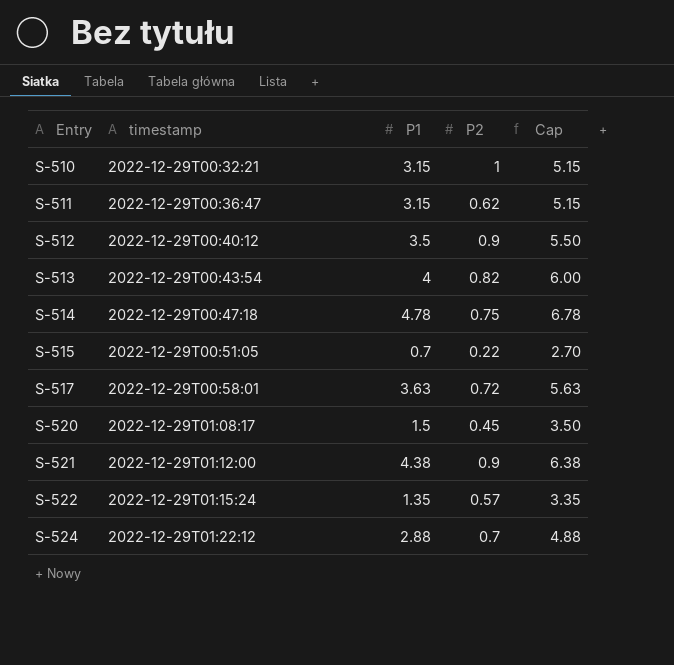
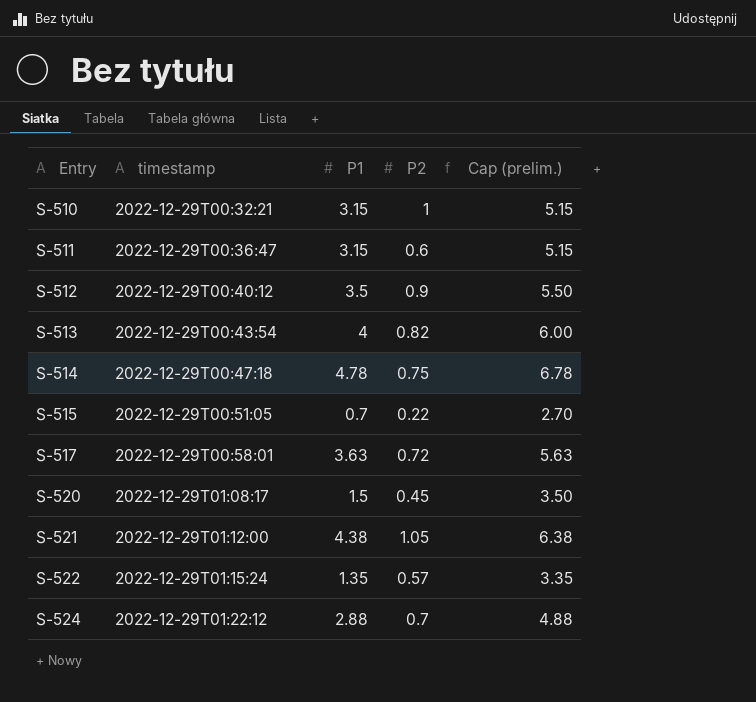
column name: Cap -> Cap (prelim.)
S-511 | P2: 0.62 -> 0.6
S-521 | P2: 0.9 -> 1.05

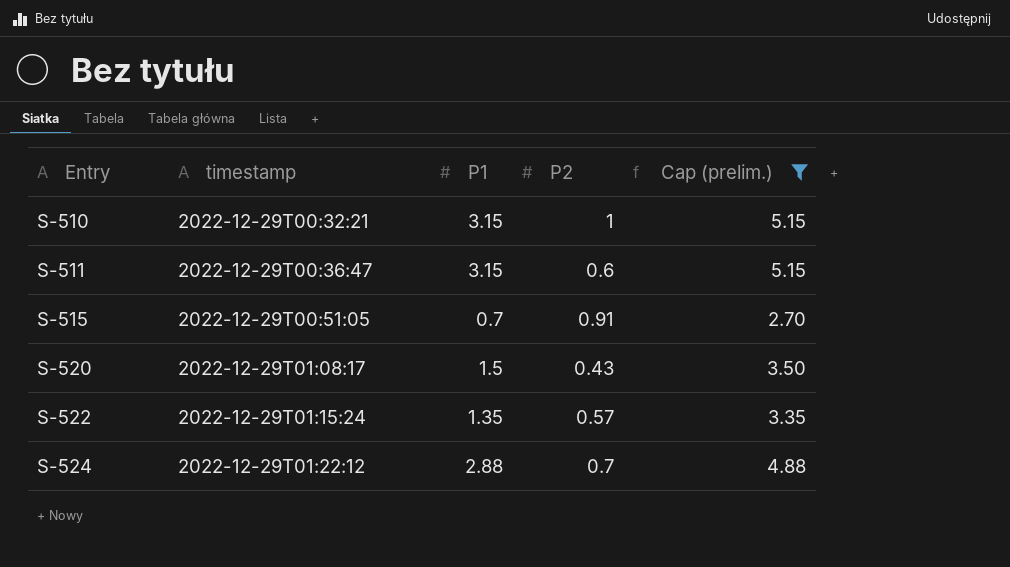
filter: none -> Cap (prelim.) <= 5.15
S-515 | P2: 0.22 -> 0.91
S-520 | P2: 0.45 -> 0.43

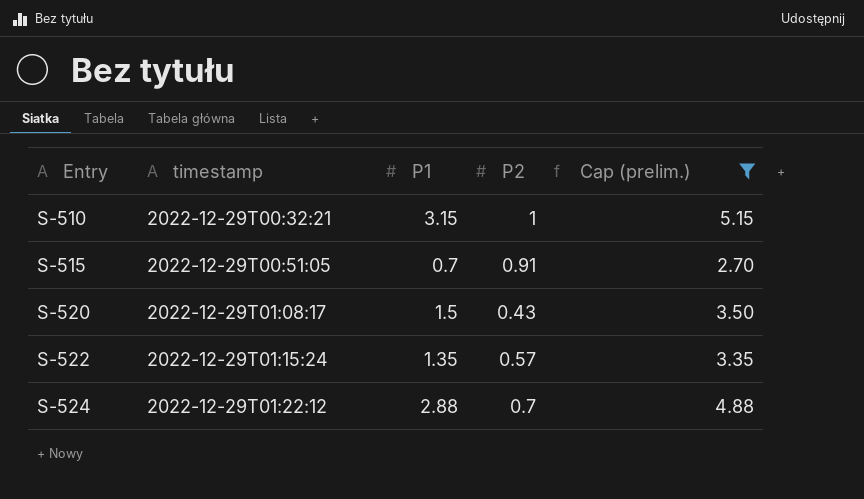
row S-511: 2022-12-29T00:36:47 | 3.15 | 0.6 | 5.15 -> none

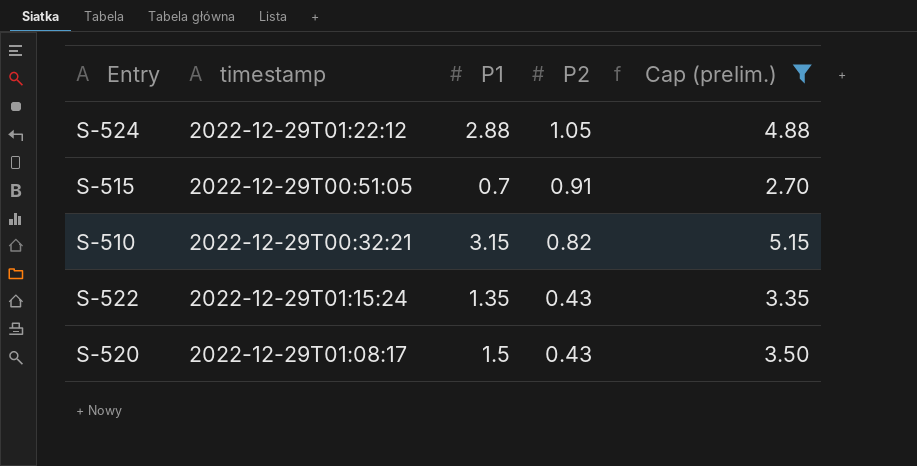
row order: Entry ascending -> P2 descending
S-524 | P2: 0.7 -> 1.05
S-510 | P2: 1 -> 0.82
S-522 | P2: 0.57 -> 0.43

